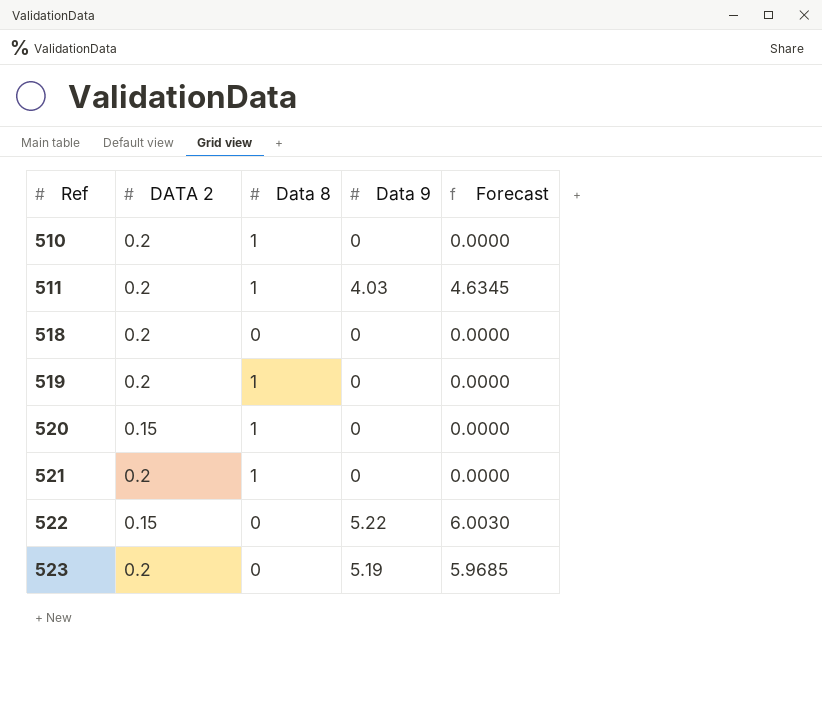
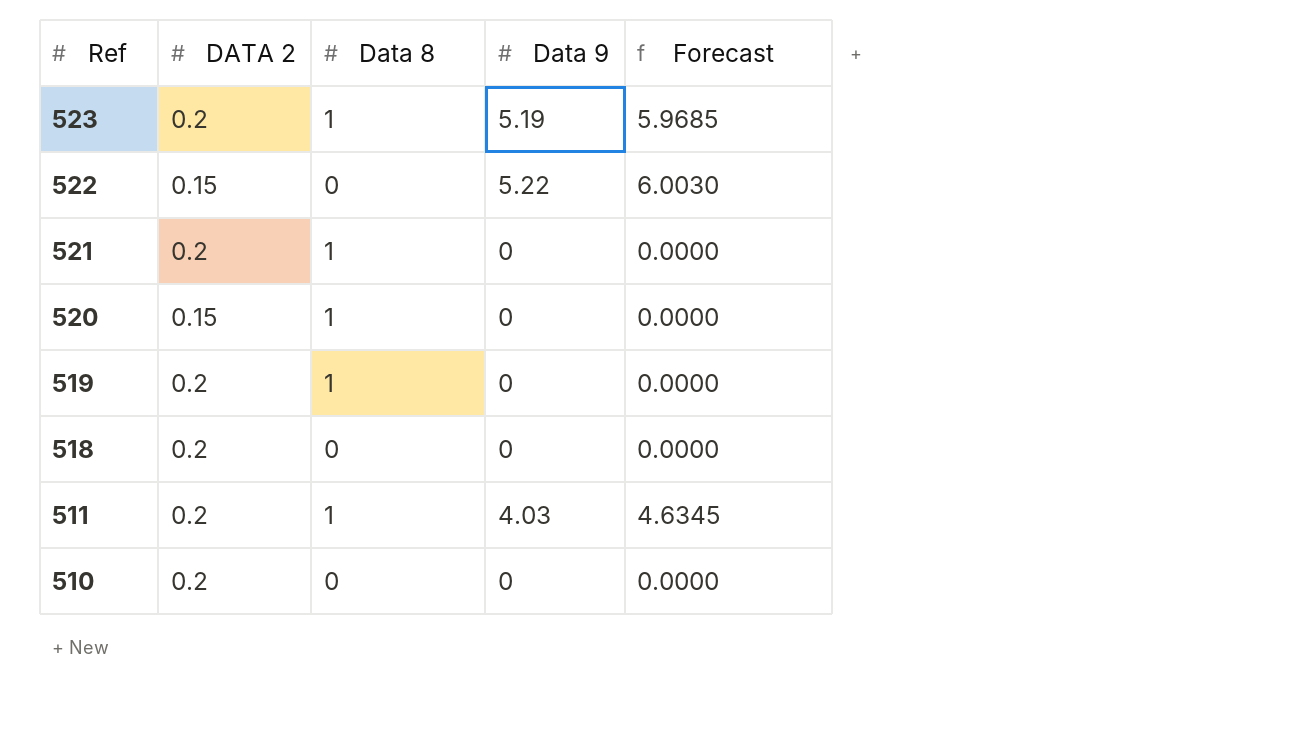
row order: Ref ascending -> Ref descending
523 | Data 8: 0 -> 1
510 | Data 8: 1 -> 0

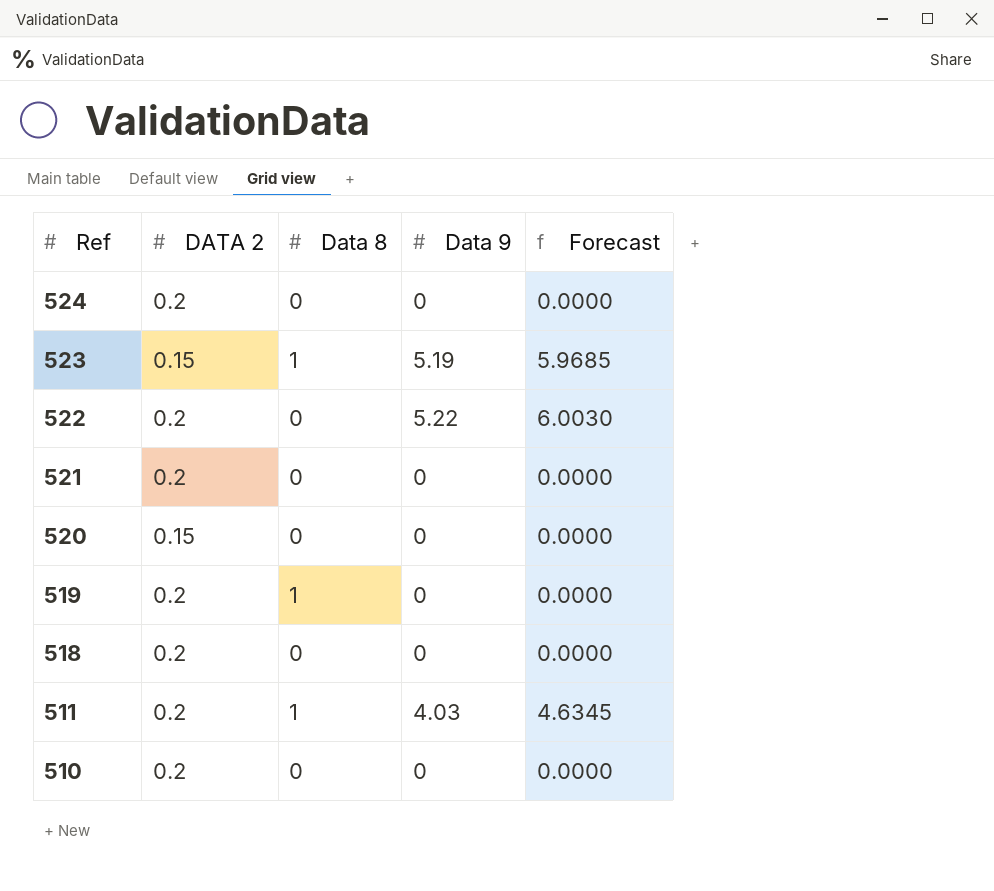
row 524: none -> 0.2 | 0 | 0 | 0.0000
523 | DATA 2: 0.2 -> 0.15
522 | DATA 2: 0.15 -> 0.2
521 | Data 8: 1 -> 0
520 | Data 8: 1 -> 0

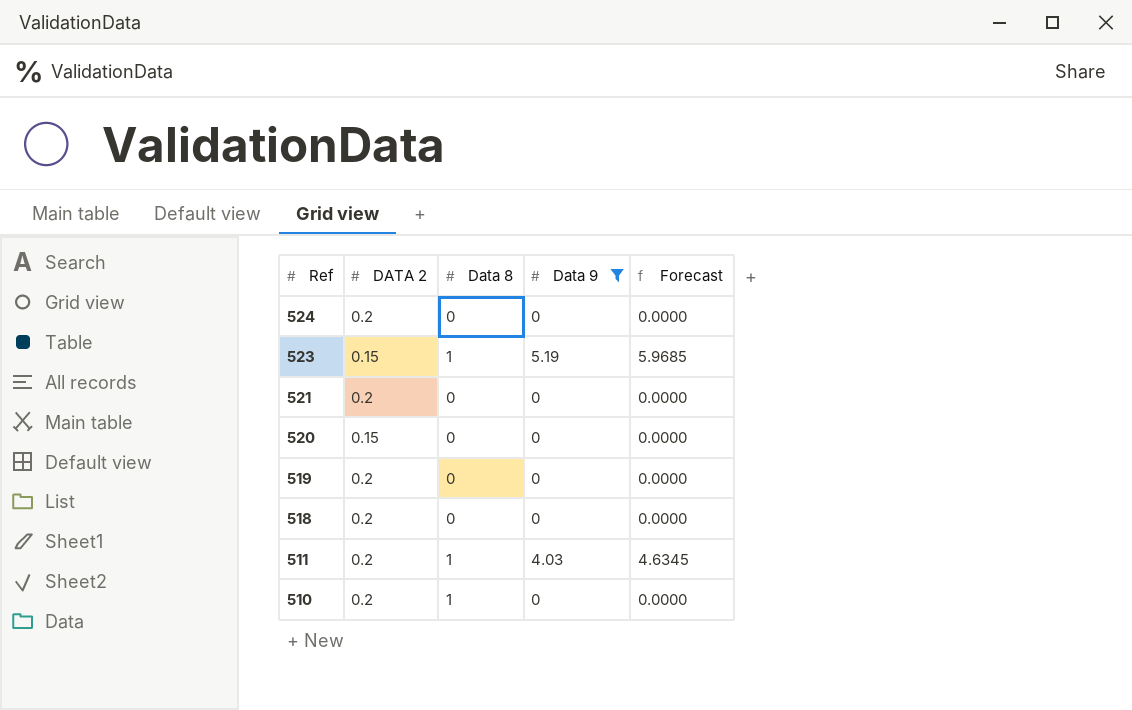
filter: none -> Data 9 != 5.22
519 | Data 8: 1 -> 0
510 | Data 8: 0 -> 1

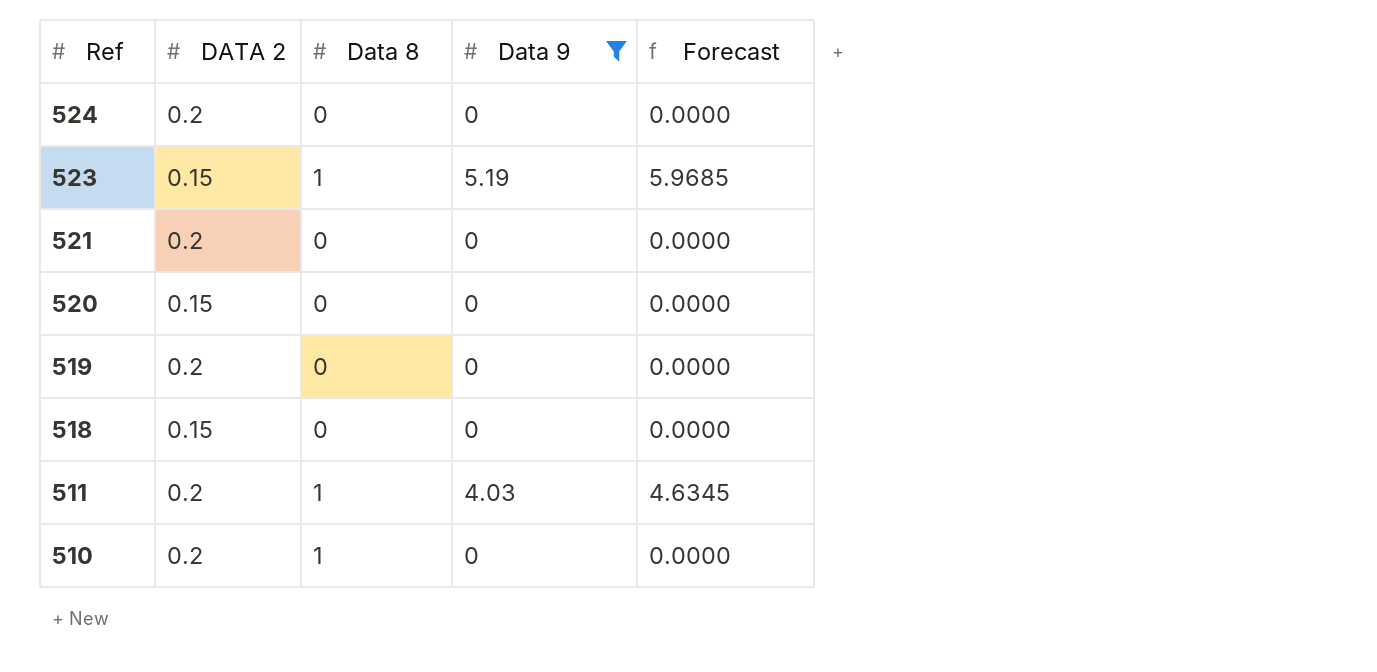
518 | DATA 2: 0.2 -> 0.15

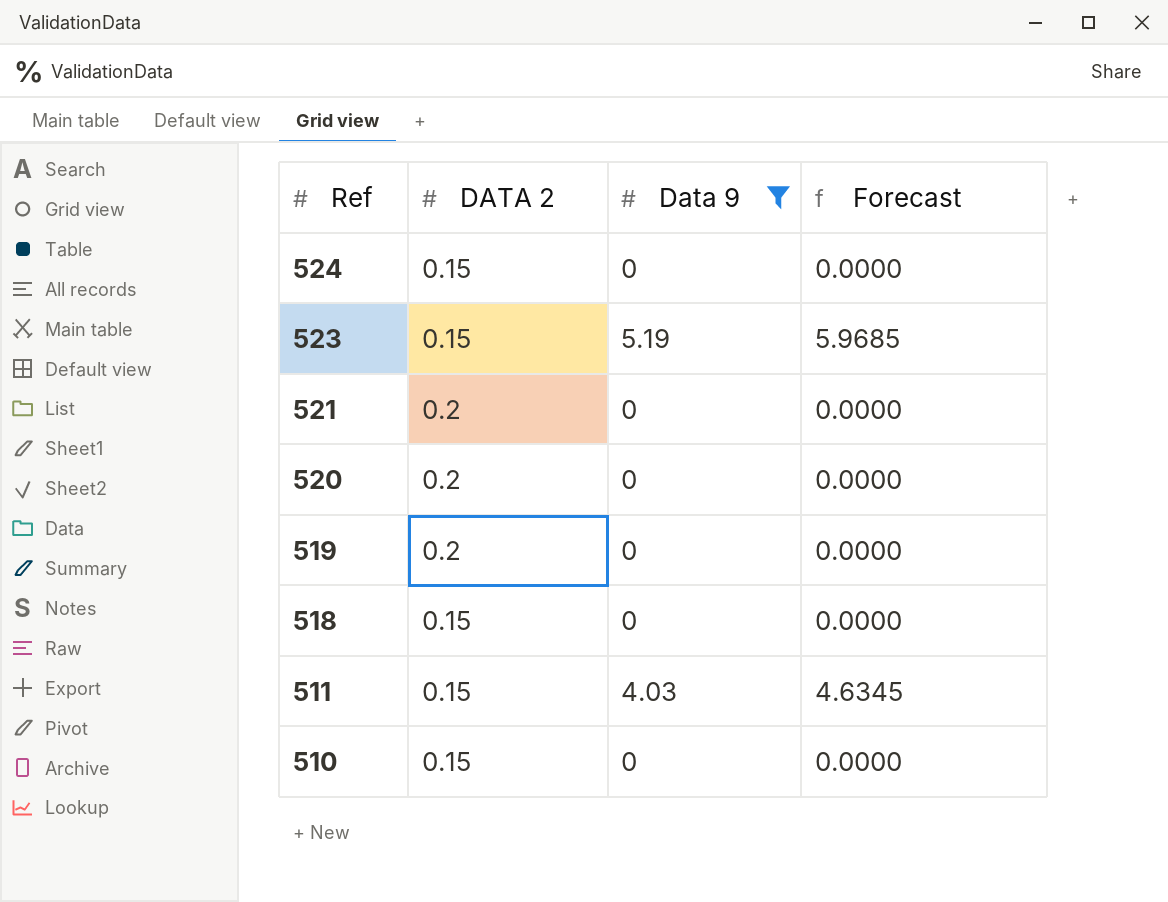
column Data 8 | position: 3 -> none
524 | DATA 2: 0.2 -> 0.15
520 | DATA 2: 0.15 -> 0.2
511 | DATA 2: 0.2 -> 0.15
510 | DATA 2: 0.2 -> 0.15

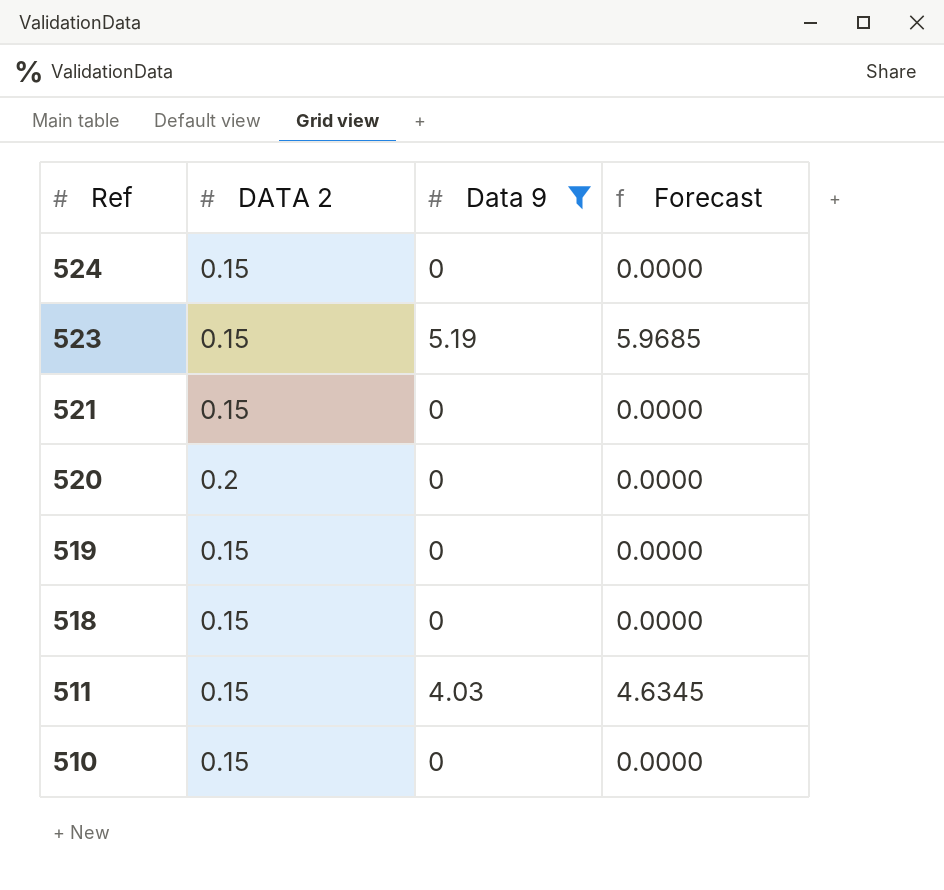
521 | DATA 2: 0.2 -> 0.15
519 | DATA 2: 0.2 -> 0.15

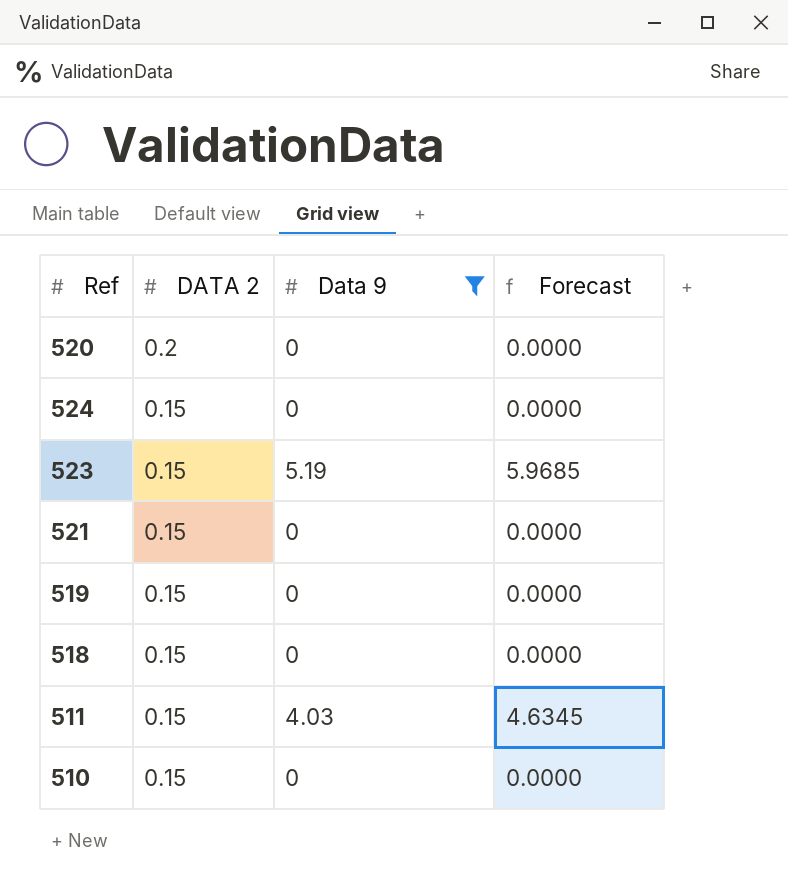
row order: Ref descending -> DATA 2 descending

